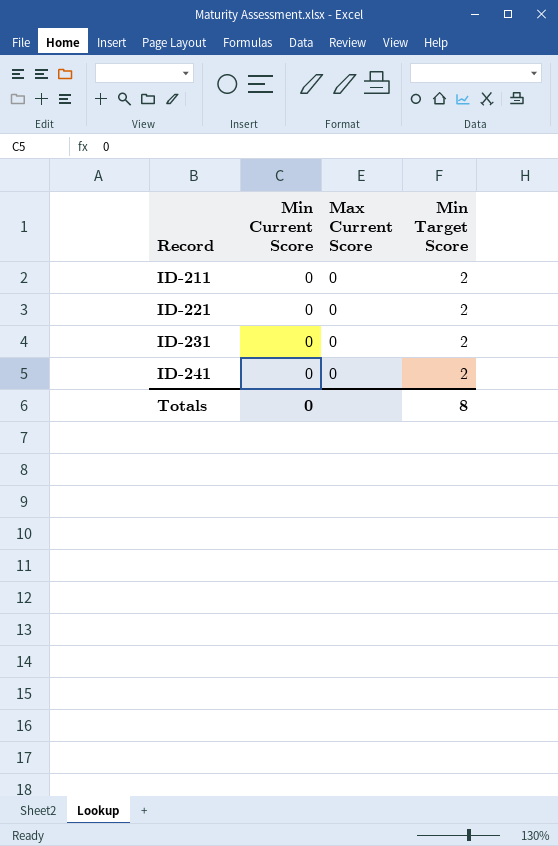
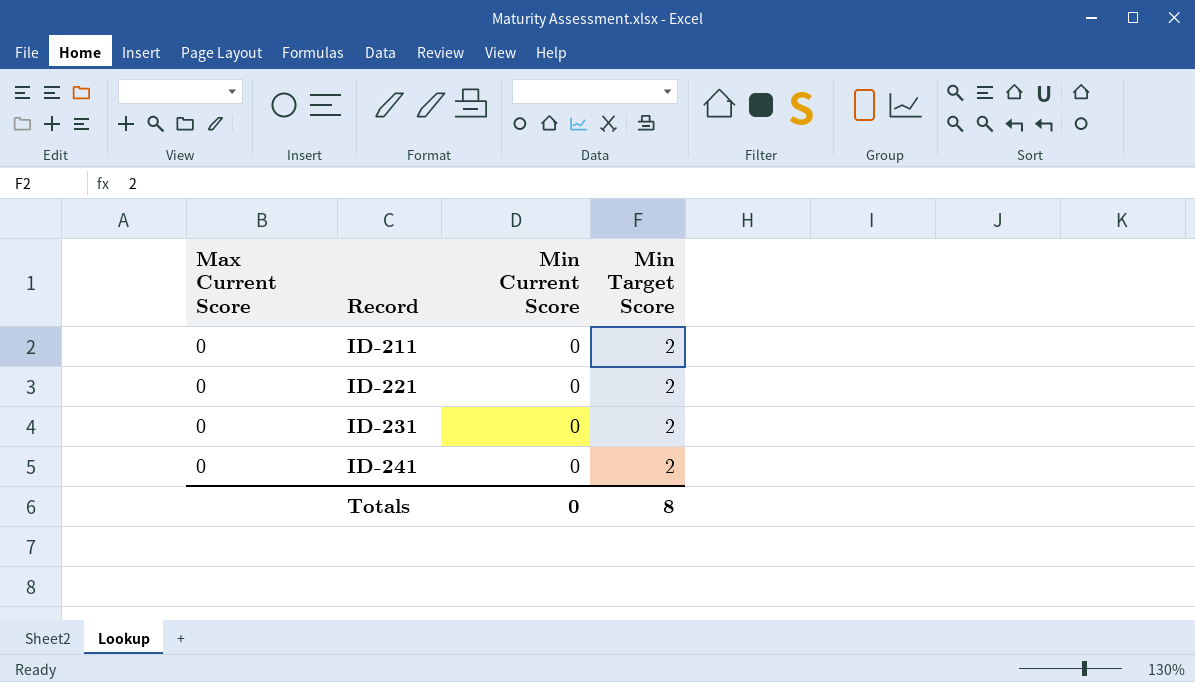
column Max Current Score | position: 3 -> 1

